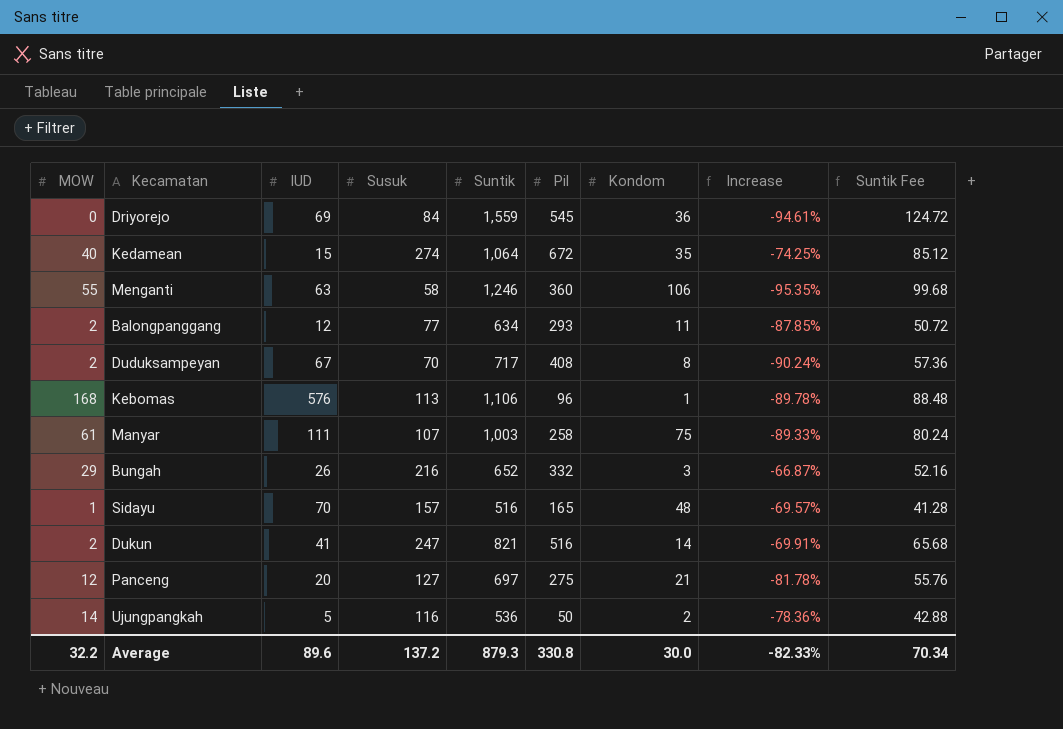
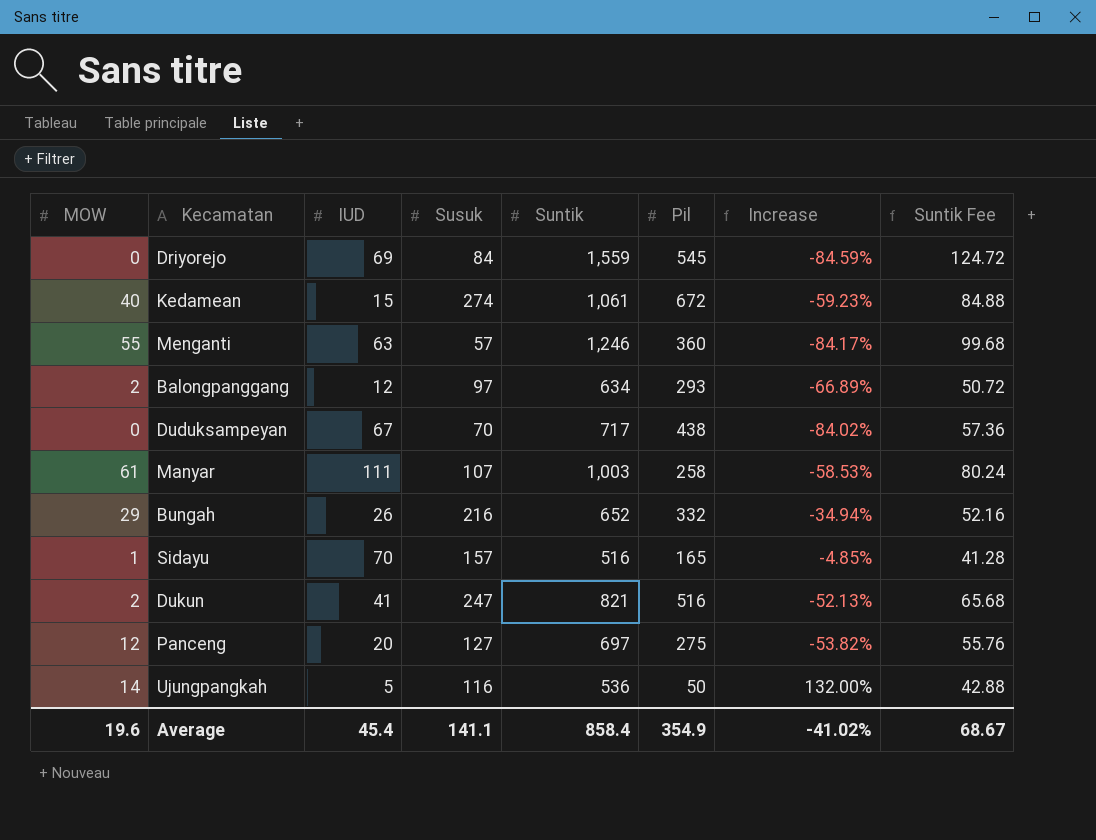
column Kondom | position: 7 -> none
column Increase | formula: ([Susuk] - [Suntik]) / [Suntik] -> ([Susuk] - [Pil]) / [Pil]
row Kebomas: 168 | 576 | 113 | 1,106 | 96 | 1 | -89.78% | 88.48 -> none
Kedamean | Suntik: 1,064 -> 1,061
Kedamean | Suntik Fee: 85.12 -> 84.88
Menganti | Susuk: 58 -> 57
Balongpanggang | Susuk: 77 -> 97
Duduksampeyan | MOW: 2 -> 0
Duduksampeyan | Pil: 408 -> 438
Average | MOW: 32.2 -> 19.6
Average | IUD: 89.6 -> 45.4
Average | Susuk: 137.2 -> 141.1
Average | Suntik: 879.3 -> 858.4
Average | Pil: 330.8 -> 354.9
Average | Increase: -82.33% -> -41.02%
Average | Suntik Fee: 70.34 -> 68.67

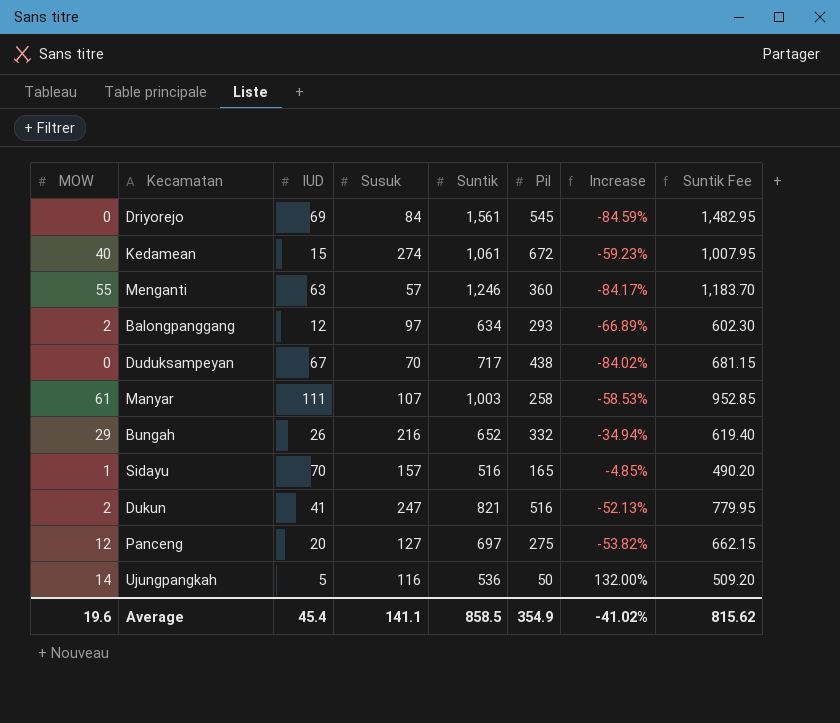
column Suntik Fee | formula: [Suntik] * 0.08 -> [Suntik] * 0.95
Driyorejo | Suntik: 1,559 -> 1,561
Average | Suntik: 858.4 -> 858.5
Average | Suntik Fee: 68.67 -> 815.62

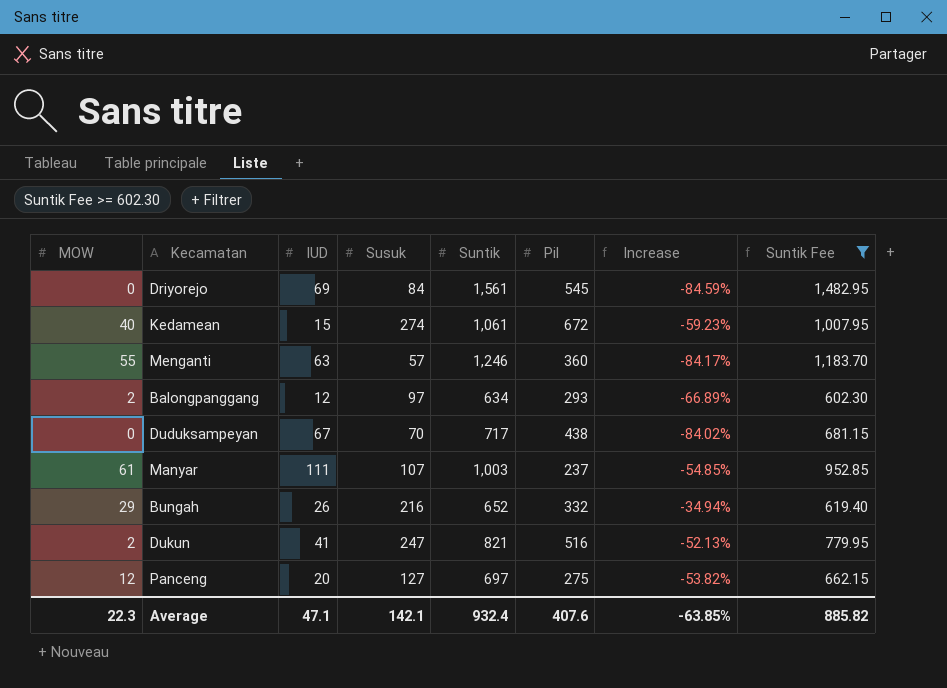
filter: none -> Suntik Fee >= 602.30
Manyar | Pil: 258 -> 237
Manyar | Increase: -58.53% -> -54.85%
Average | MOW: 19.6 -> 22.3
Average | IUD: 45.4 -> 47.1
Average | Susuk: 141.1 -> 142.1
Average | Suntik: 858.5 -> 932.4
Average | Pil: 354.9 -> 407.6
Average | Increase: -41.02% -> -63.85%
Average | Suntik Fee: 815.62 -> 885.82

